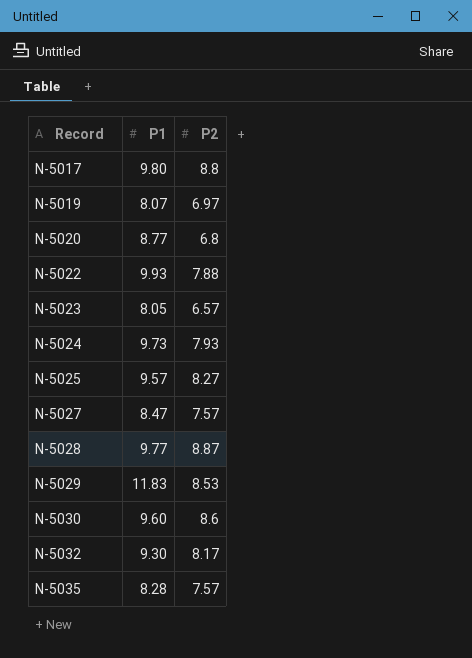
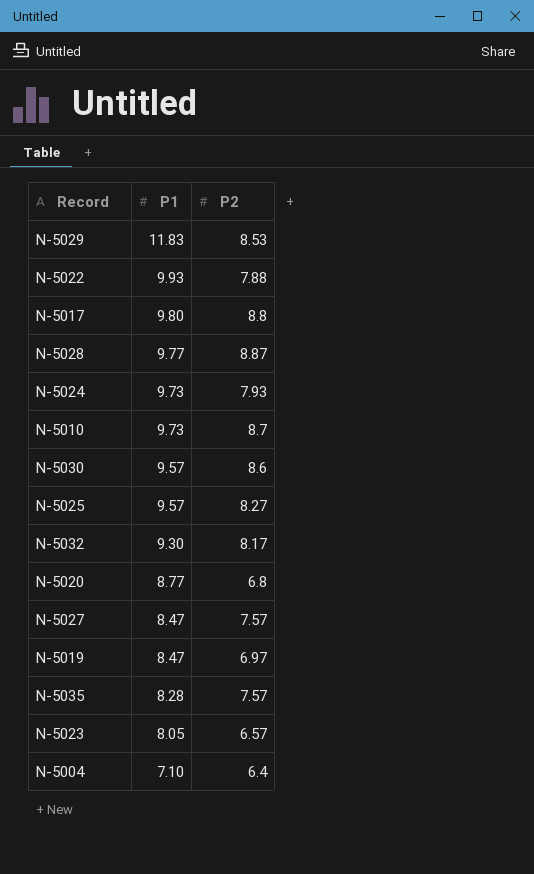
row order: Record ascending -> P1 descending
row N-5010: none -> 9.73 | 8.7
N-5030 | P1: 9.60 -> 9.57
N-5019 | P1: 8.07 -> 8.47
row N-5004: none -> 7.10 | 6.4

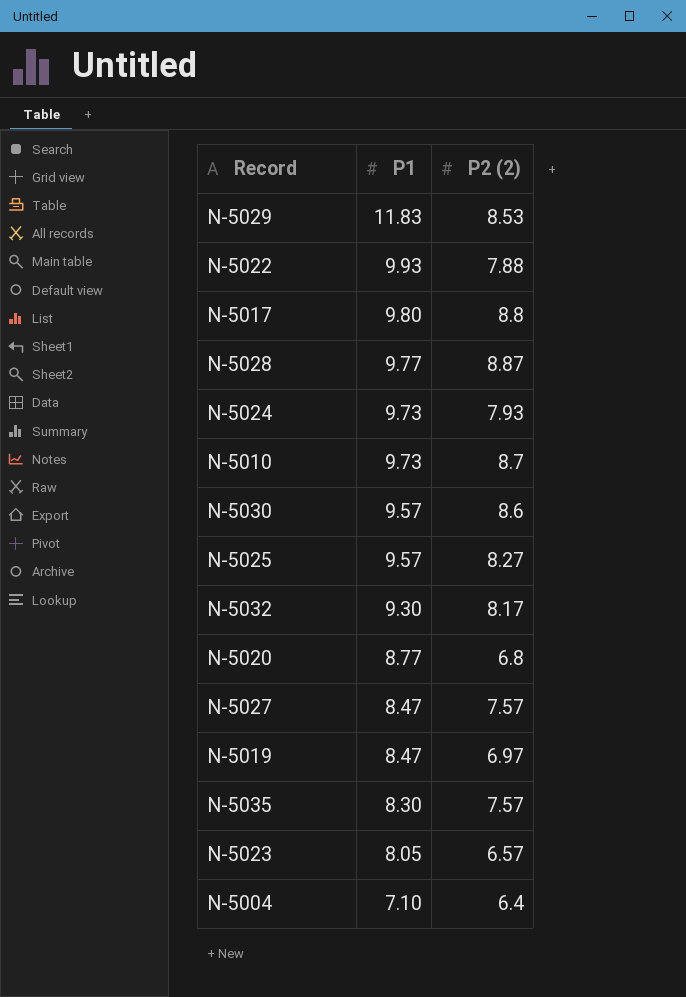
column name: P2 -> P2 (2)
N-5035 | P1: 8.28 -> 8.30

